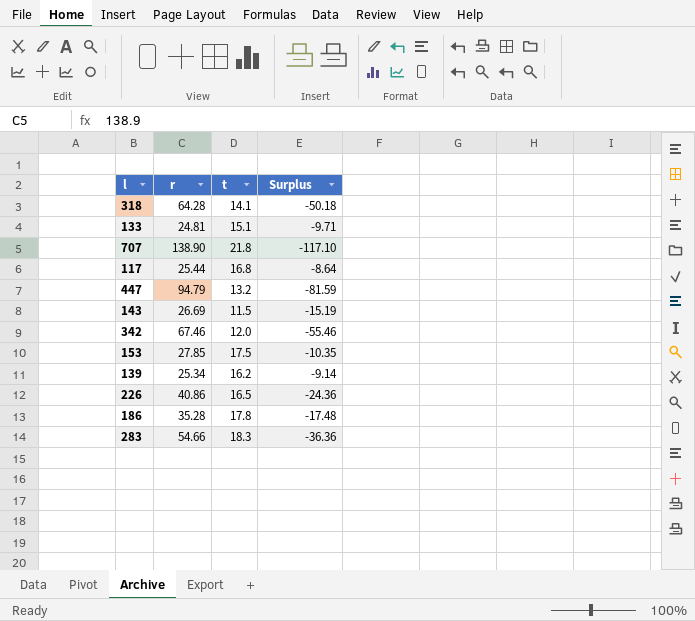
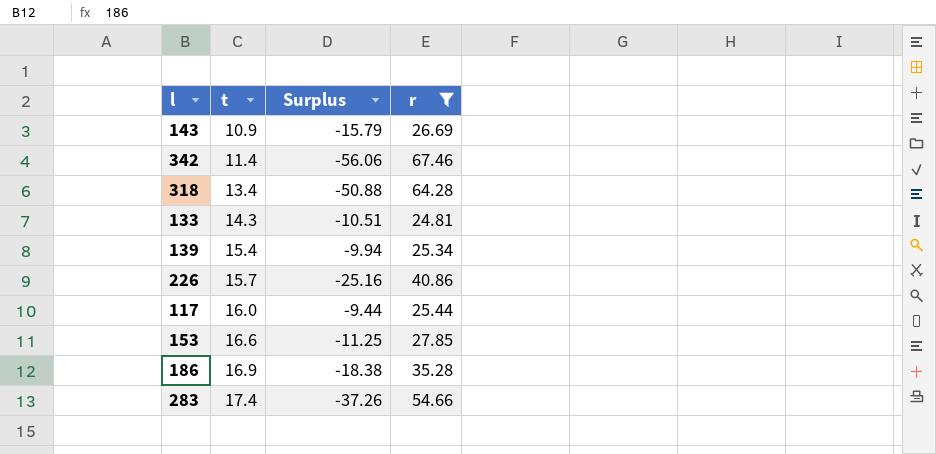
filter: none -> r <= 67.46
row order: none -> t ascending
column r | position: 2 -> 4
143 | t: 11.5 -> 10.9
143 | Surplus: -15.19 -> -15.79
342 | t: 12.0 -> 11.4
342 | Surplus: -55.46 -> -56.06
318 | t: 14.1 -> 13.4
318 | Surplus: -50.18 -> -50.88
133 | t: 15.1 -> 14.3
133 | Surplus: -9.71 -> -10.51
139 | t: 16.2 -> 15.4
139 | Surplus: -9.14 -> -9.94
226 | t: 16.5 -> 15.7
226 | Surplus: -24.36 -> -25.16
117 | t: 16.8 -> 16.0
117 | Surplus: -8.64 -> -9.44
153 | t: 17.5 -> 16.6
153 | Surplus: -10.35 -> -11.25
186 | t: 17.8 -> 16.9
186 | Surplus: -17.48 -> -18.38
283 | t: 18.3 -> 17.4
283 | Surplus: -36.36 -> -37.26

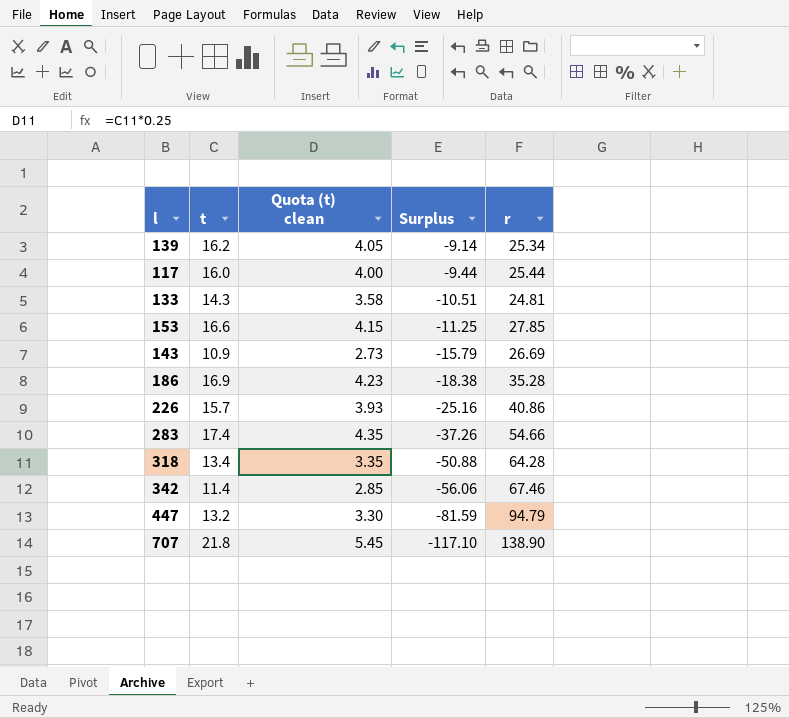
filter: r <= 67.46 -> none
row order: t ascending -> Surplus descending
column Quota (t) clean | formula: none -> [t] * 0.25
139 | t: 15.4 -> 16.2
139 | Surplus: -9.94 -> -9.14

